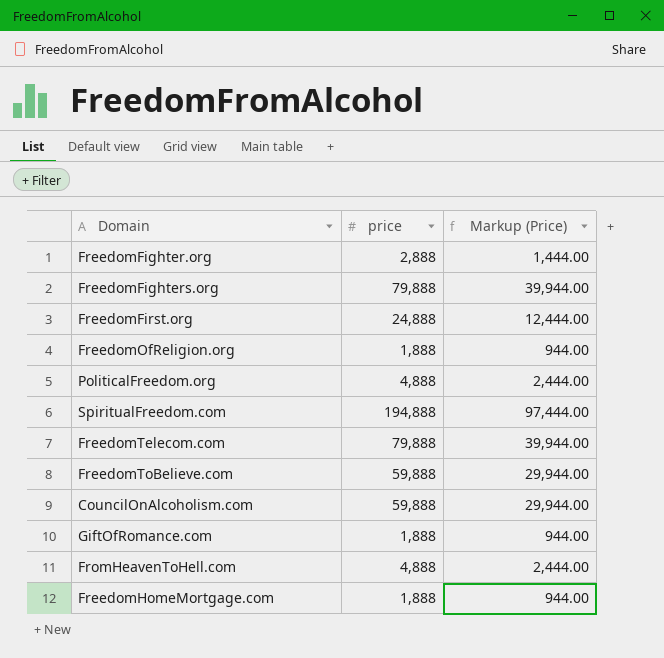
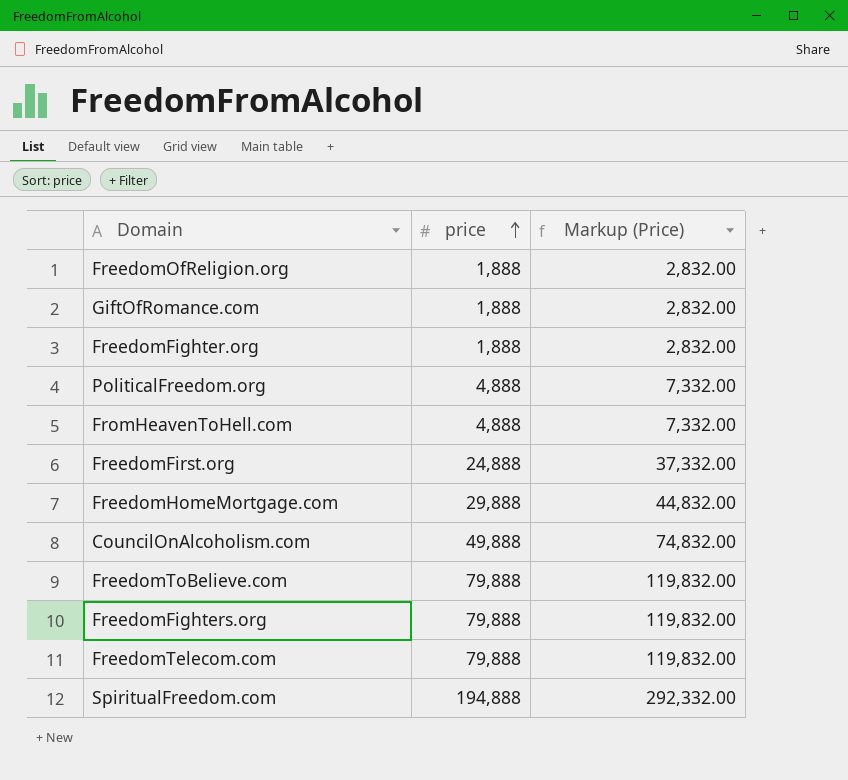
row order: none -> price ascending
column Markup (Price) | formula: [price] * 0.5 -> [price] * 1.5
FreedomFighter.org | price: 2,888 -> 1,888
FreedomHomeMortgage.com | price: 1,888 -> 29,888
CouncilOnAlcoholism.com | price: 59,888 -> 49,888
FreedomToBelieve.com | price: 59,888 -> 79,888

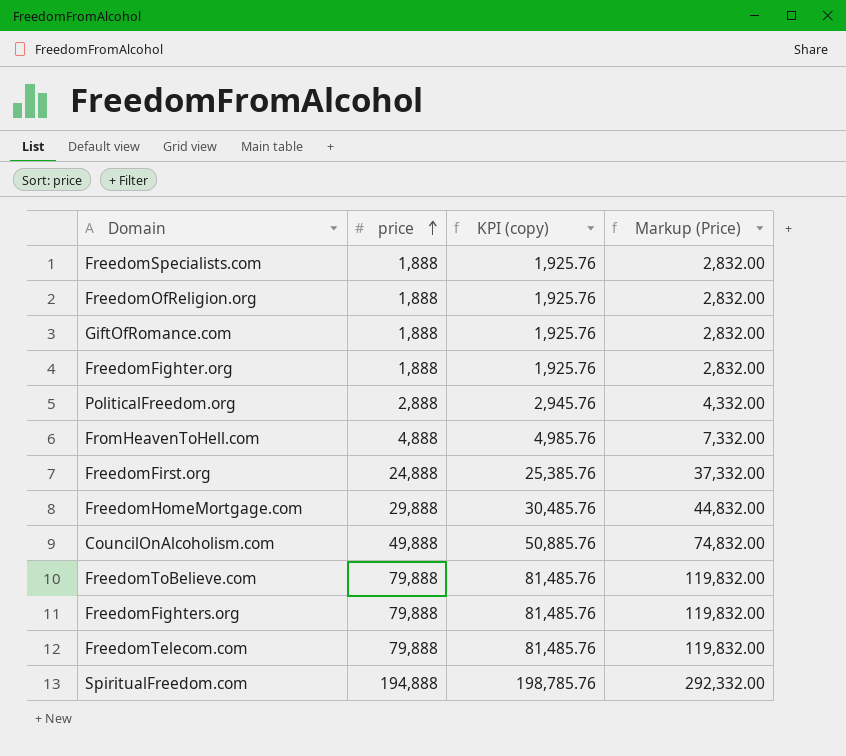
column KPI (copy) | formula: none -> [price] * 1.02
row FreedomSpecialists.com: none -> 1,888 | 1,925.76 | 2,832.00
PoliticalFreedom.org | price: 4,888 -> 2,888
PoliticalFreedom.org | Markup (Price): 7,332.00 -> 4,332.00

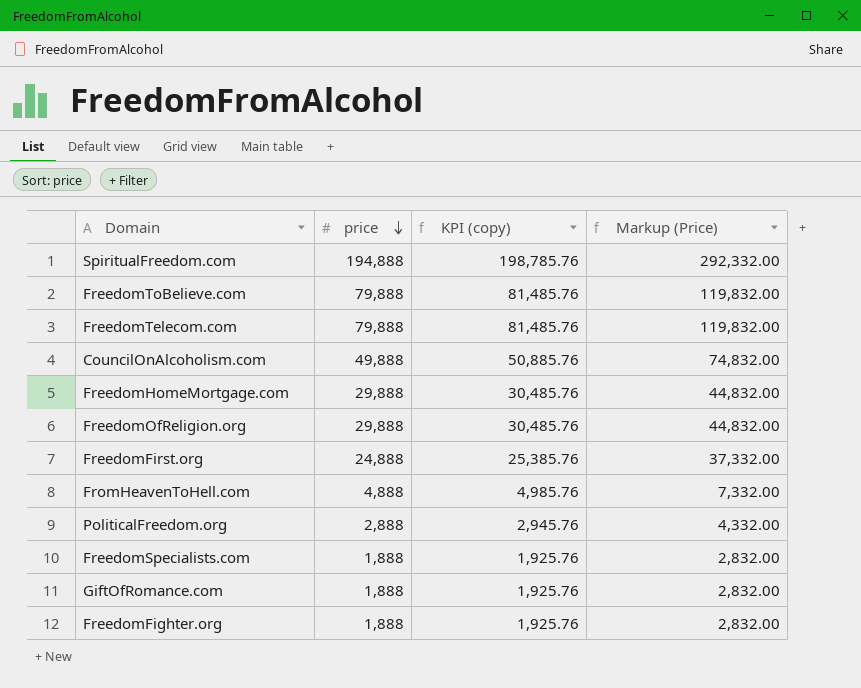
row order: price ascending -> price descending
row FreedomFighters.org: 79,888 | 81,485.76 | 119,832.00 -> none
FreedomOfReligion.org | price: 1,888 -> 29,888
FreedomOfReligion.org | KPI (copy): 1,925.76 -> 30,485.76
FreedomOfReligion.org | Markup (Price): 2,832.00 -> 44,832.00

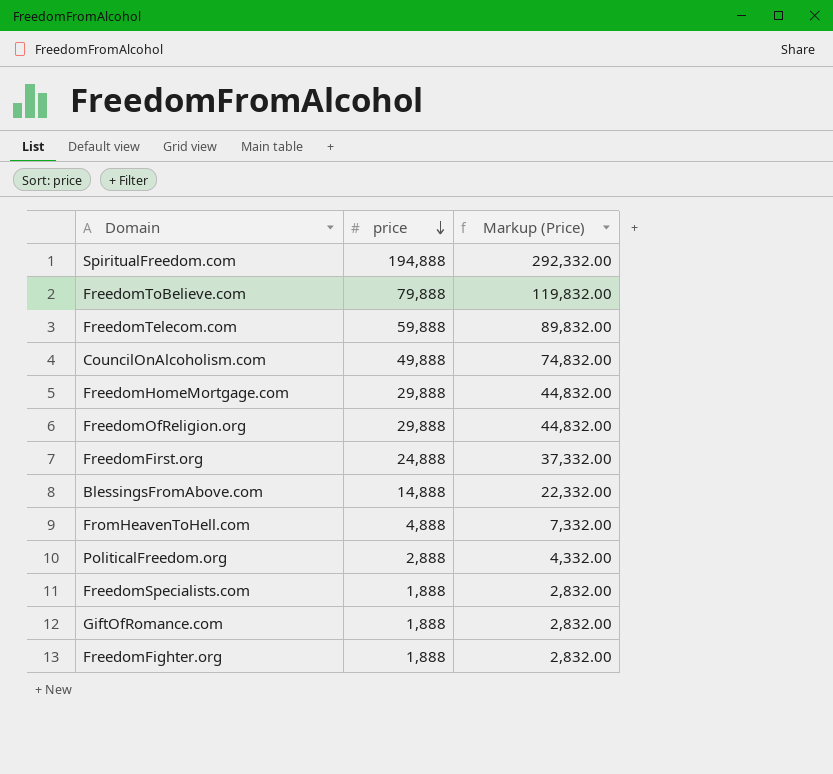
column KPI (copy) | formula: [price] * 1.02 -> none
FreedomTelecom.com | price: 79,888 -> 59,888
FreedomTelecom.com | Markup (Price): 119,832.00 -> 89,832.00
row BlessingsFromAbove.com: none -> 14,888 | 22,332.00

